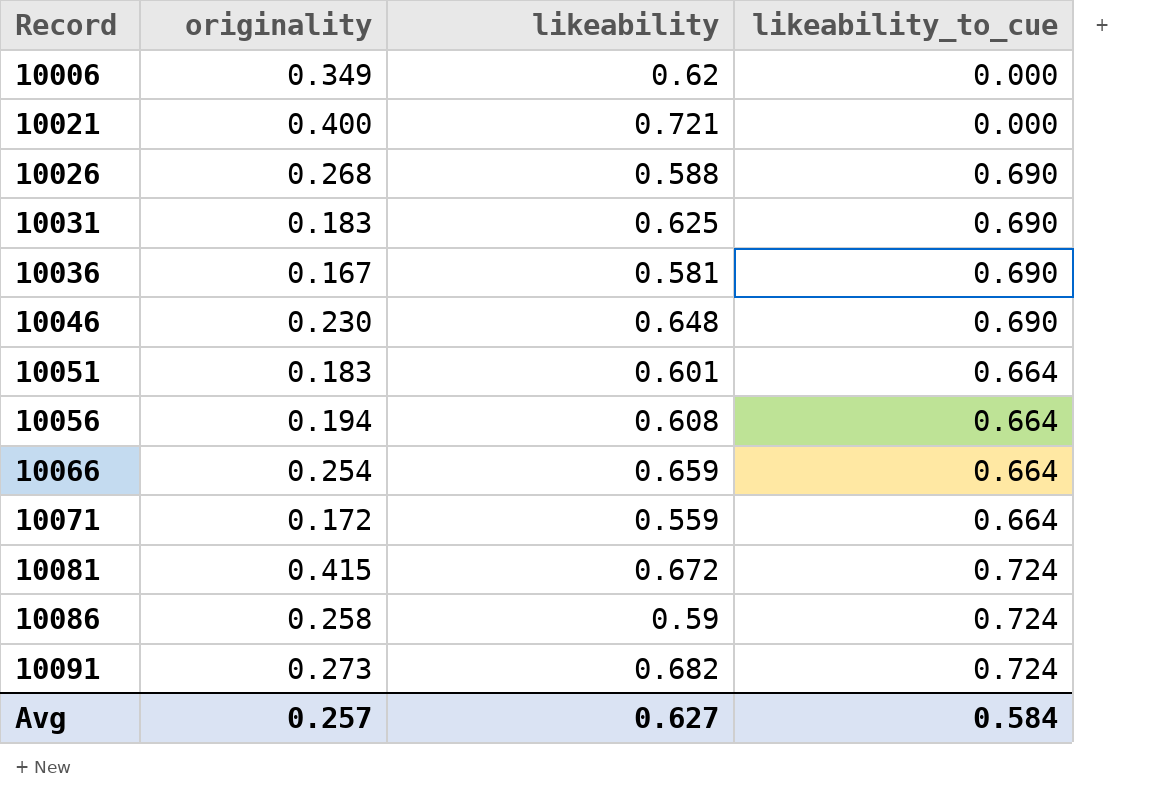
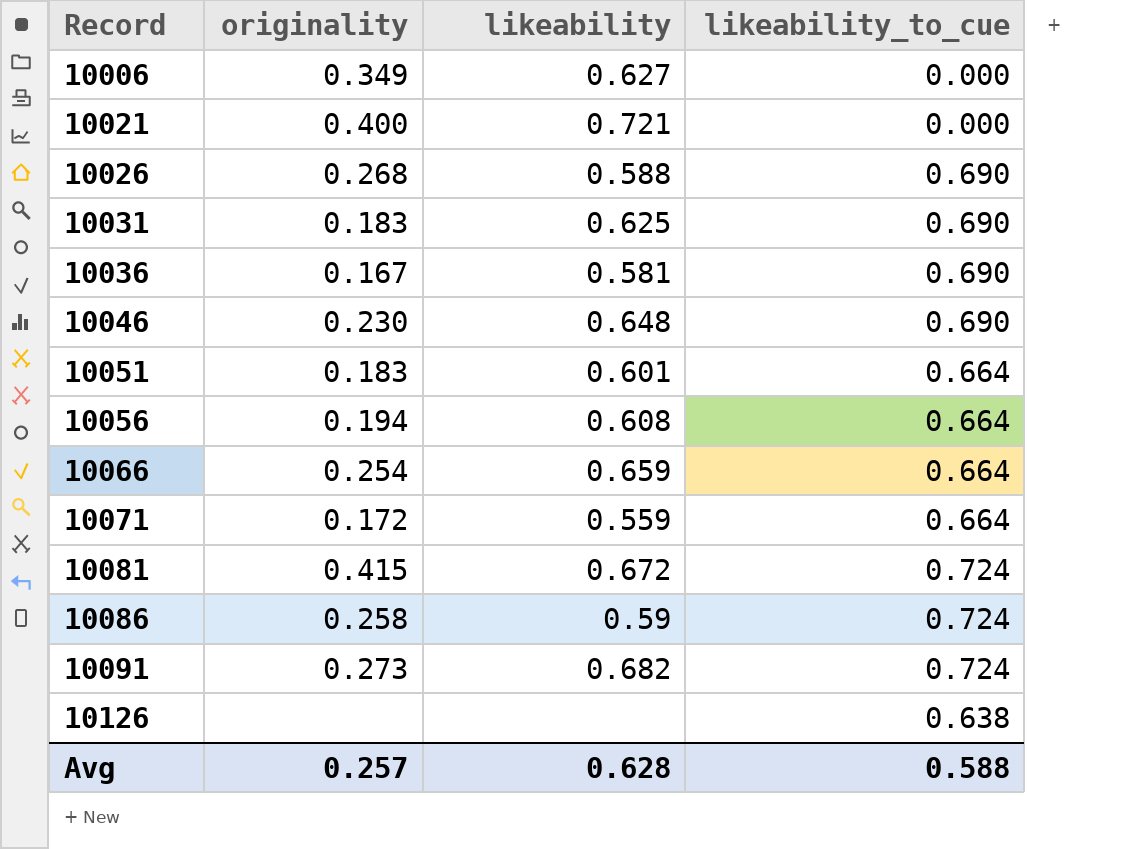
10006 | likeability: 0.62 -> 0.627
row 10126: none -> none | none | 0.638
Avg | likeability: 0.627 -> 0.628
Avg | likeability_to_cue: 0.584 -> 0.588

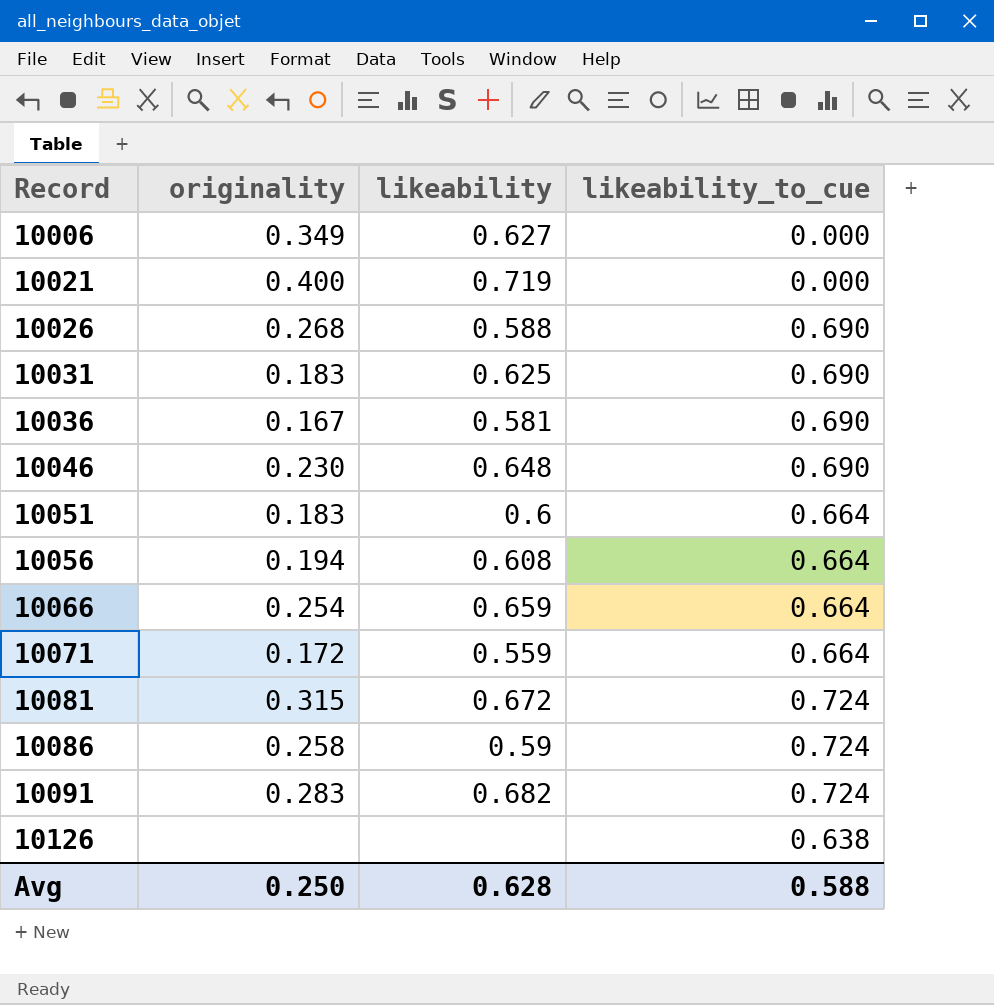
10021 | likeability: 0.721 -> 0.719
10051 | likeability: 0.601 -> 0.6
10081 | originality: 0.415 -> 0.315
10091 | originality: 0.273 -> 0.283
Avg | originality: 0.257 -> 0.250

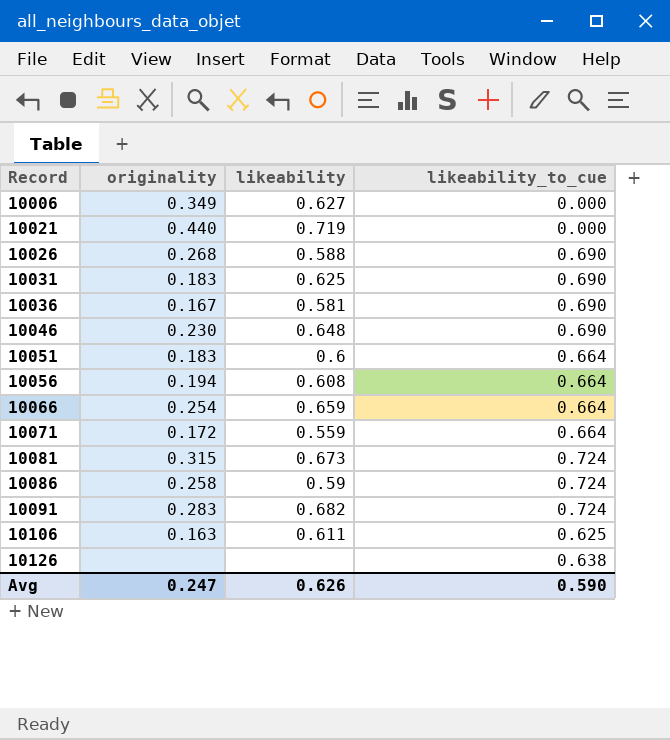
10021 | originality: 0.400 -> 0.440
10081 | likeability: 0.672 -> 0.673
row 10106: none -> 0.163 | 0.611 | 0.625
Avg | originality: 0.250 -> 0.247
Avg | likeability: 0.628 -> 0.626
Avg | likeability_to_cue: 0.588 -> 0.590

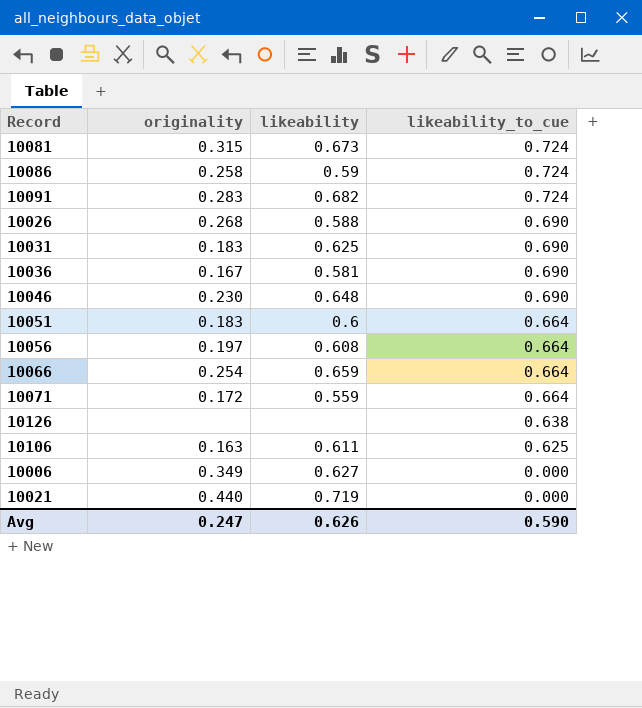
row order: Record ascending -> likeability_to_cue descending
10056 | originality: 0.194 -> 0.197

